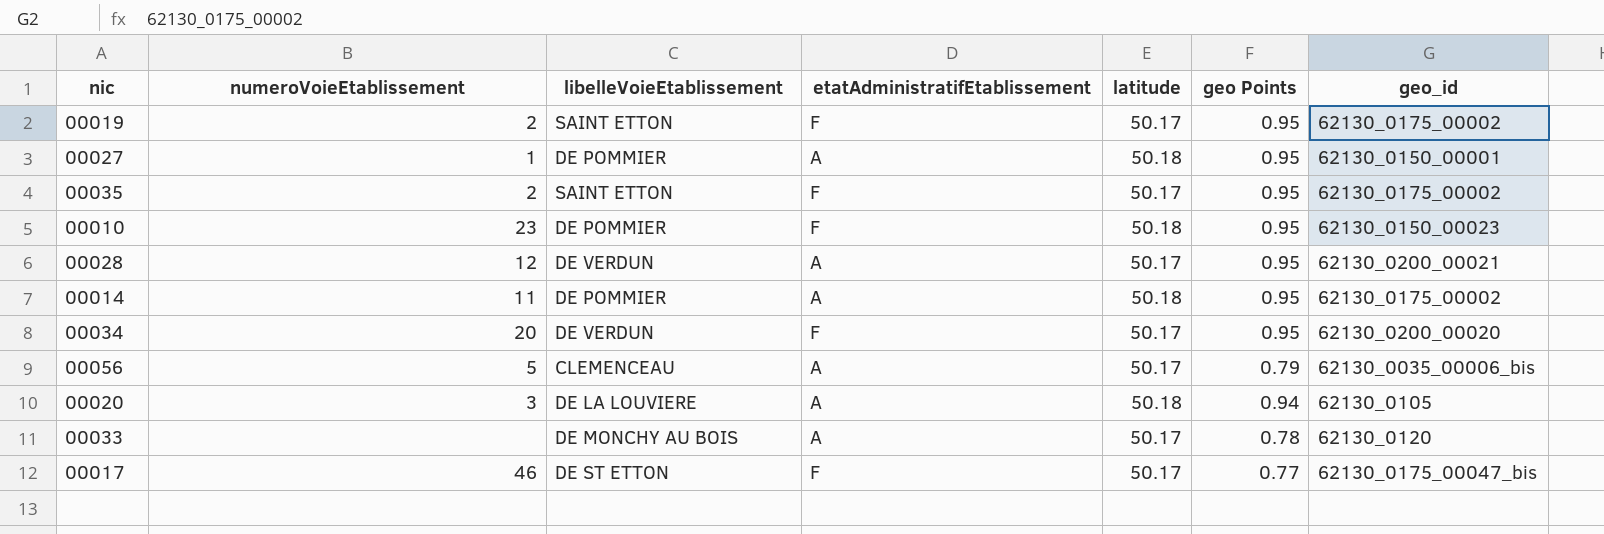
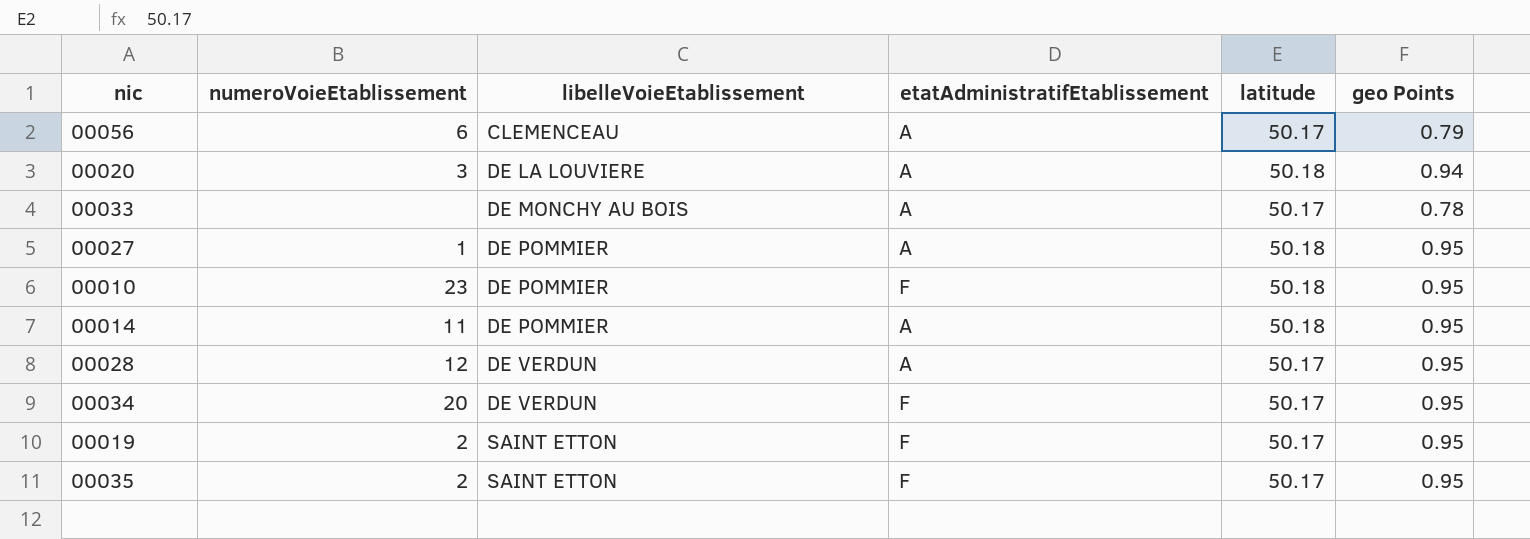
row order: none -> libelleVoieEtablissement ascending
column geo_id | position: 7 -> none
row 00017: 46 | DE ST ETTON | F | 50.17 | 0.77 | 62130_0175_00047_bis -> none
00056 | numeroVoieEtablissement: 5 -> 6

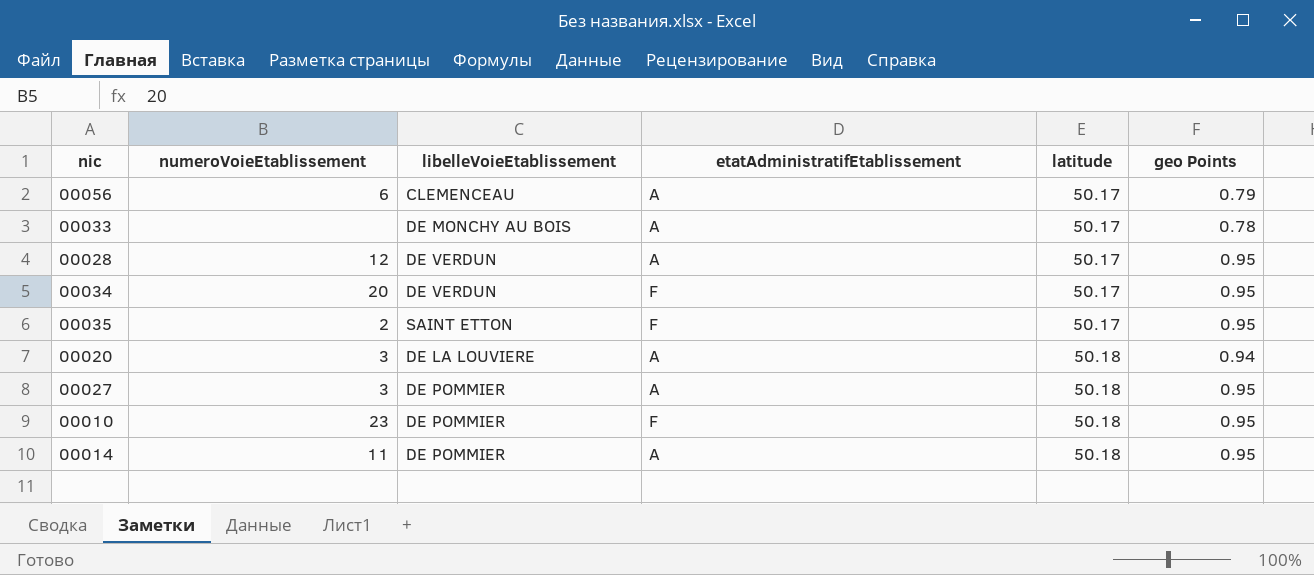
row order: libelleVoieEtablissement ascending -> latitude ascending
row 00019: 2 | SAINT ETTON | F | 50.17 | 0.95 -> none
00027 | numeroVoieEtablissement: 1 -> 3

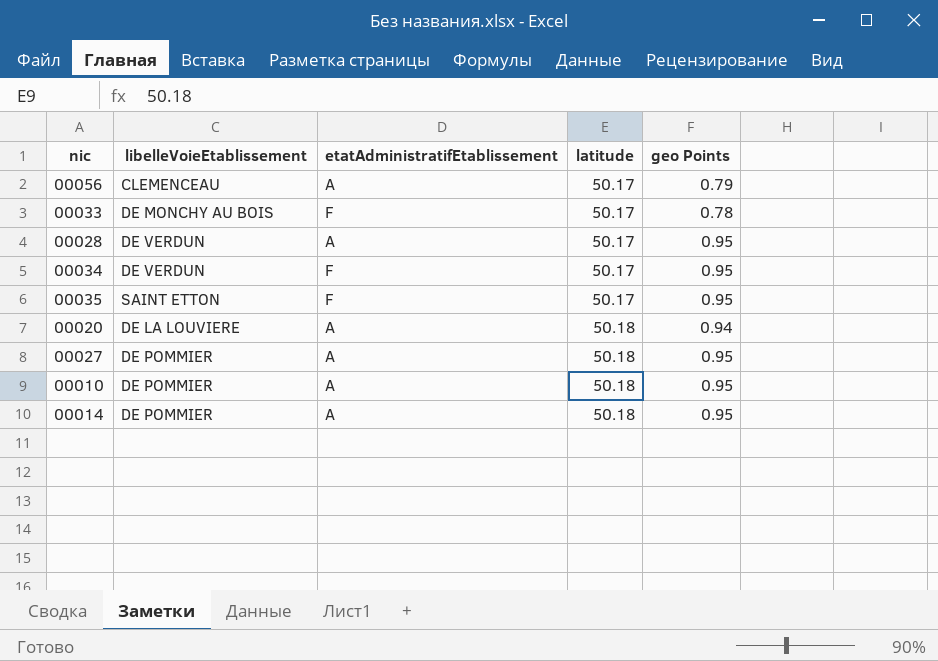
column numeroVoieEtablissement | position: 2 -> none
00033 | etatAdministratifEtablissement: A -> F
00010 | etatAdministratifEtablissement: F -> A

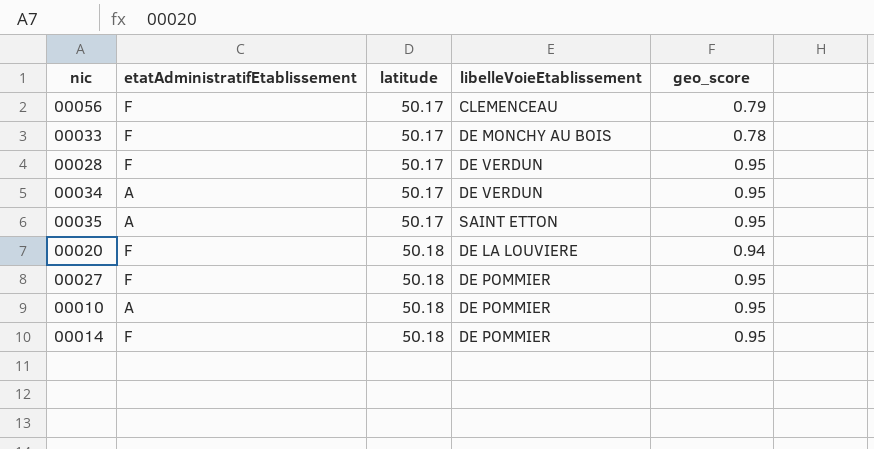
column libelleVoieEtablissement | position: 2 -> 4
column name: geo Points -> geo_score
00056 | etatAdministratifEtablissement: A -> F
00028 | etatAdministratifEtablissement: A -> F
00034 | etatAdministratifEtablissement: F -> A
00035 | etatAdministratifEtablissement: F -> A
00020 | etatAdministratifEtablissement: A -> F
00027 | etatAdministratifEtablissement: A -> F
00014 | etatAdministratifEtablissement: A -> F

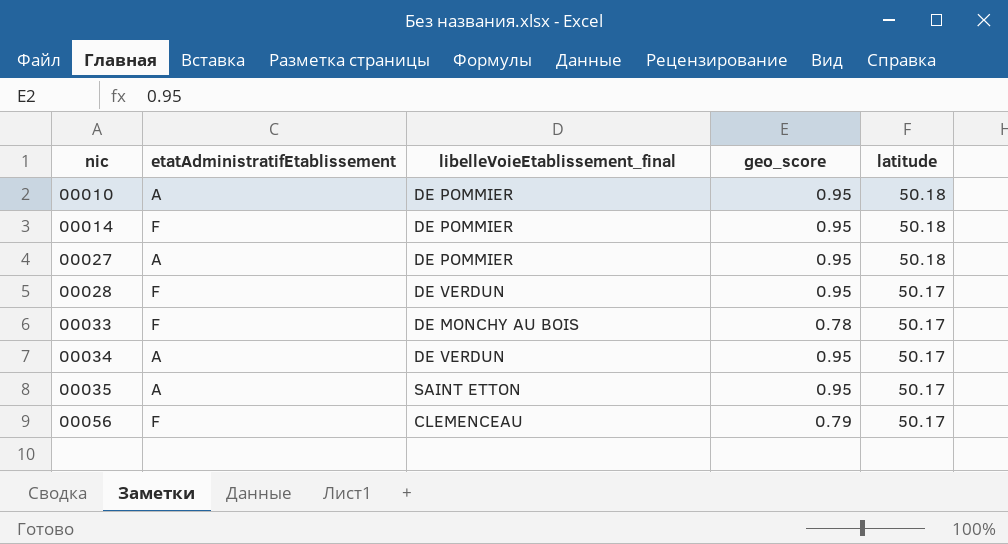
row order: latitude ascending -> nic ascending
column name: libelleVoieEtablissement -> libelleVoieEtablissement_final
column latitude | position: 3 -> 5
row 00020: F | 50.18 | DE LA LOUVIERE | 0.94 -> none
00027 | etatAdministratifEtablissement: F -> A

